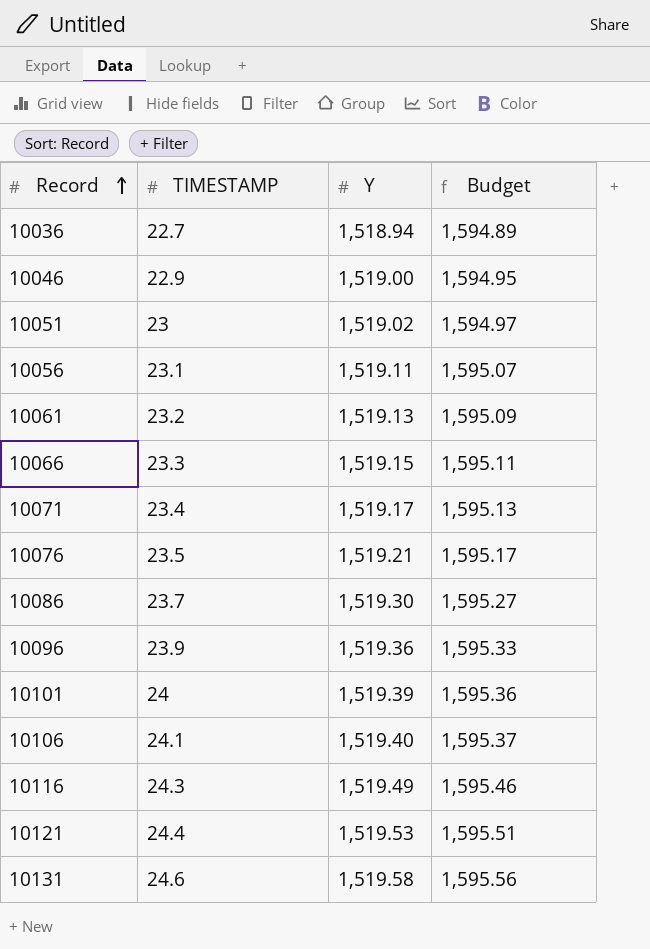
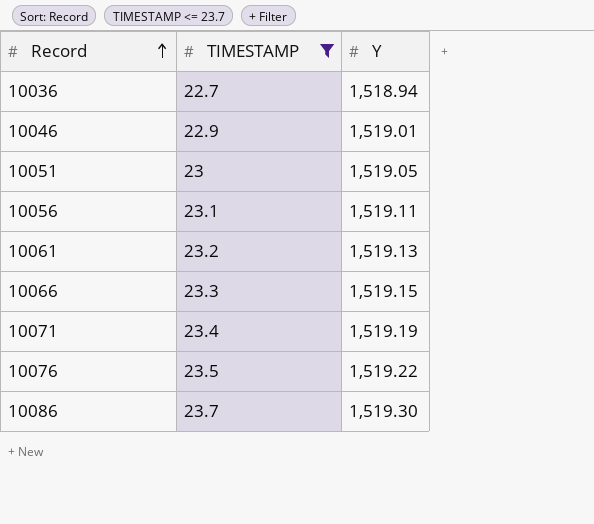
filter: none -> TIMESTAMP <= 23.7
column Budget | formula: [Y] * 1.05 -> none
10046 | Y: 1,519.00 -> 1,519.01
10051 | Y: 1,519.02 -> 1,519.05
10071 | Y: 1,519.17 -> 1,519.19
10076 | Y: 1,519.21 -> 1,519.22

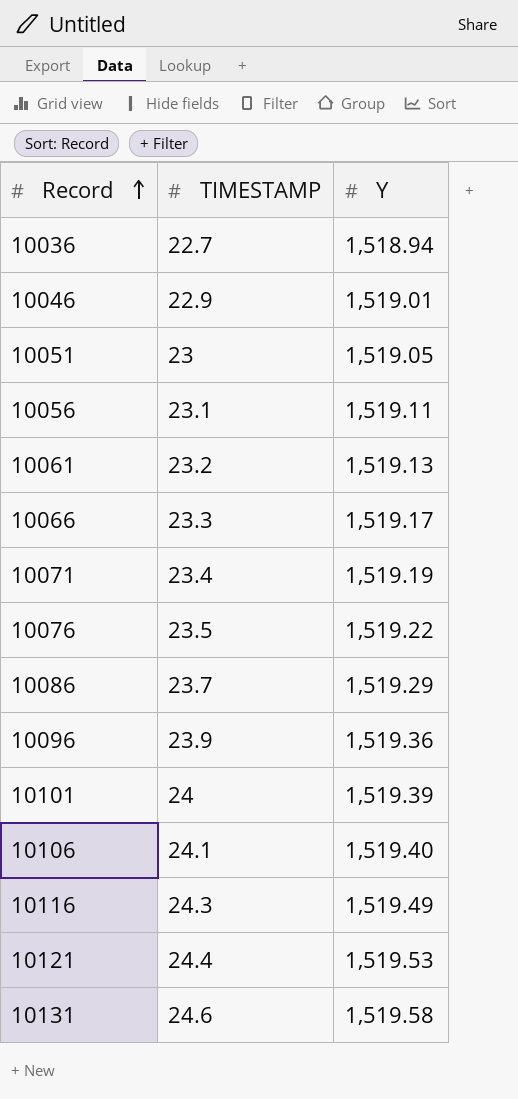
filter: TIMESTAMP <= 23.7 -> none
10066 | Y: 1,519.15 -> 1,519.17
10086 | Y: 1,519.30 -> 1,519.29

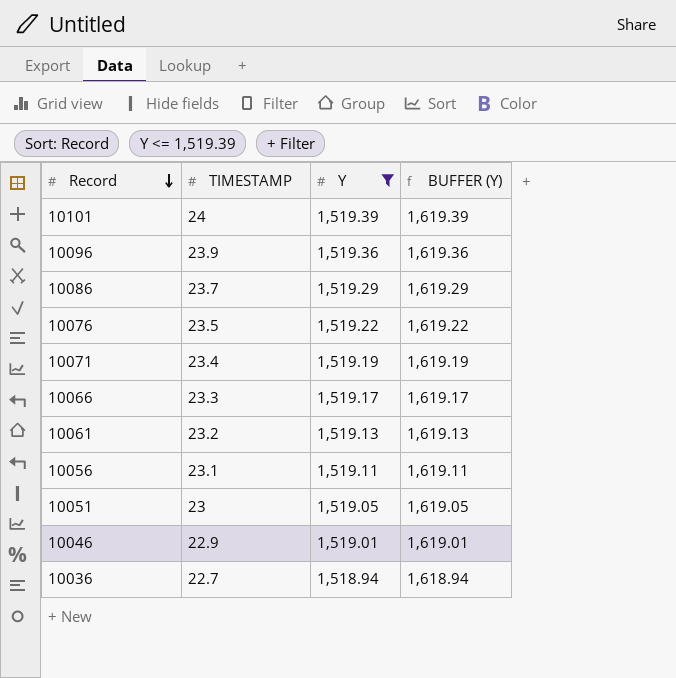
filter: none -> Y <= 1,519.39
row order: Record ascending -> Record descending
column BUFFER (Y) | formula: none -> [Y] + 100

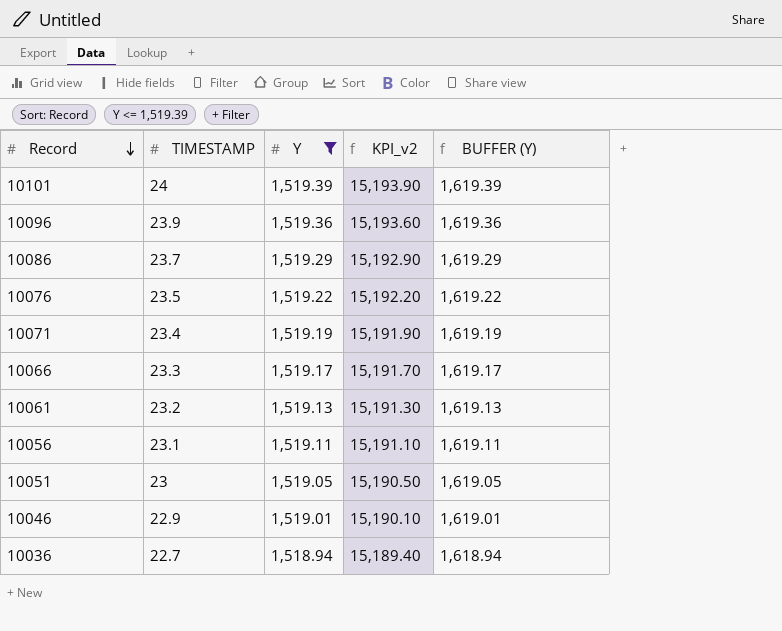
column KPI_v2 | formula: none -> [Y] * 10

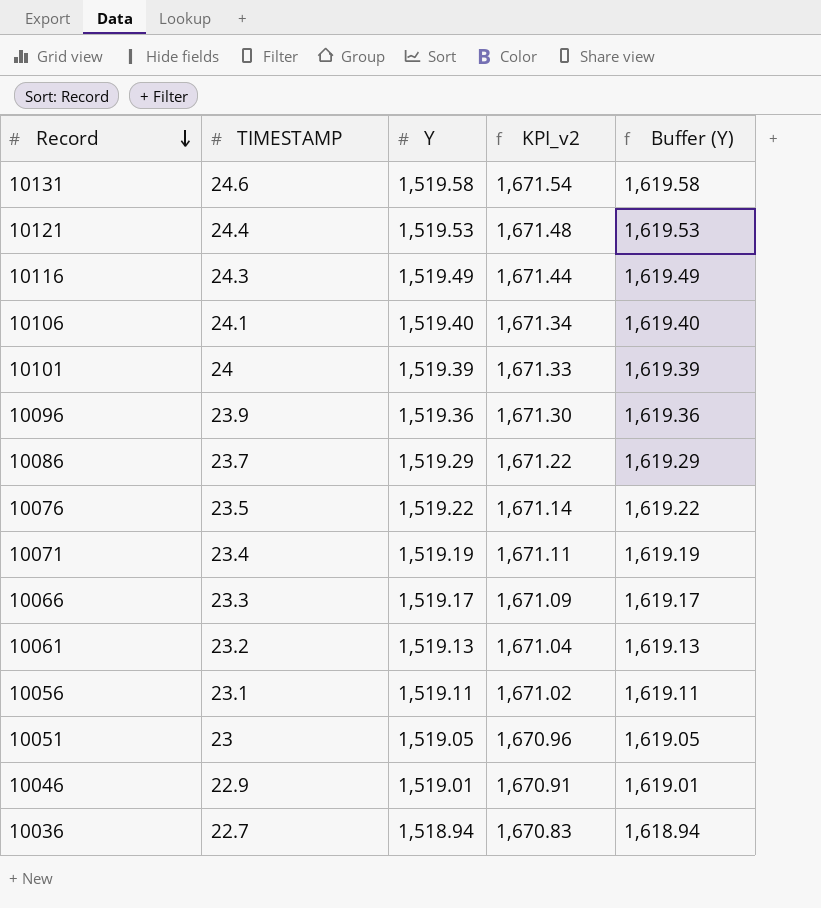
filter: Y <= 1,519.39 -> none
column KPI_v2 | formula: [Y] * 10 -> [Y] * 1.1
column name: BUFFER (Y) -> Buffer (Y)

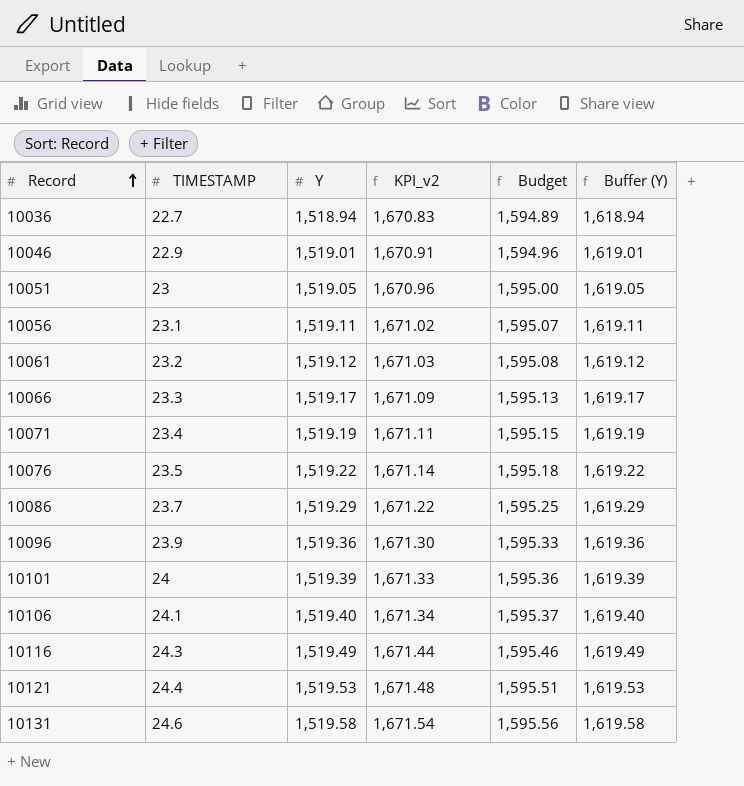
row order: Record descending -> Record ascending
column Budget | formula: none -> [Y] * 1.05
10061 | Y: 1,519.13 -> 1,519.12
10061 | KPI_v2: 1,671.04 -> 1,671.03
10061 | Buffer (Y): 1,619.13 -> 1,619.12

